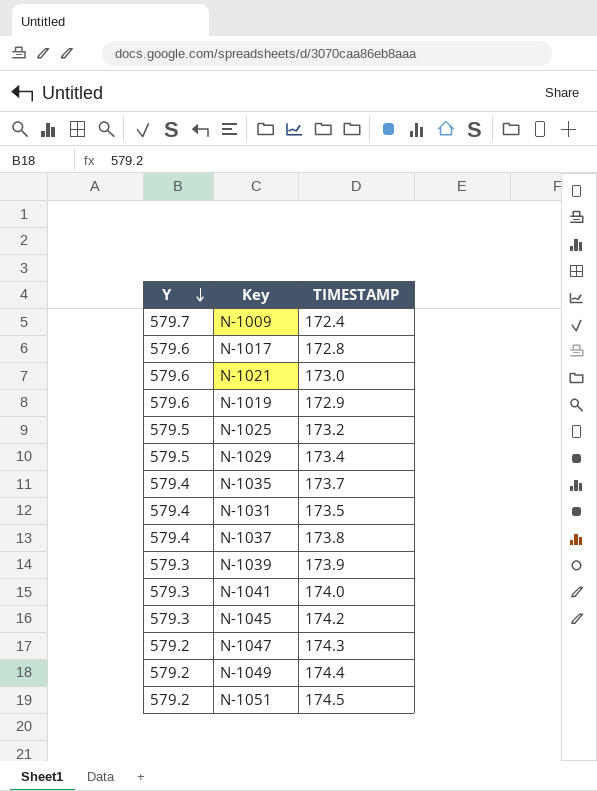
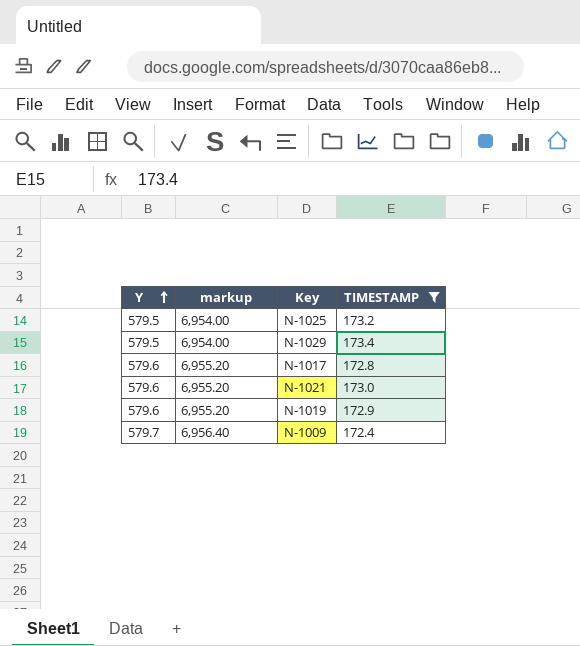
filter: none -> TIMESTAMP <= 173.4
row order: Y descending -> Y ascending
column markup | formula: none -> [Y] * 12

